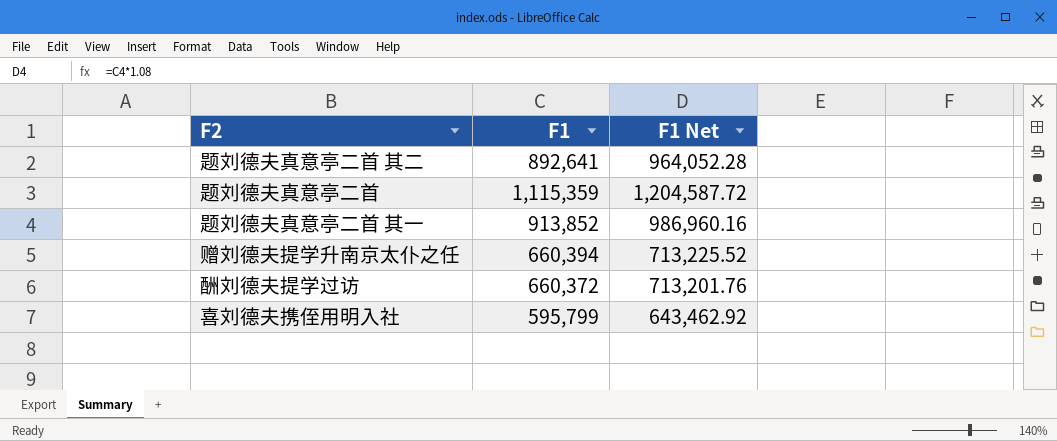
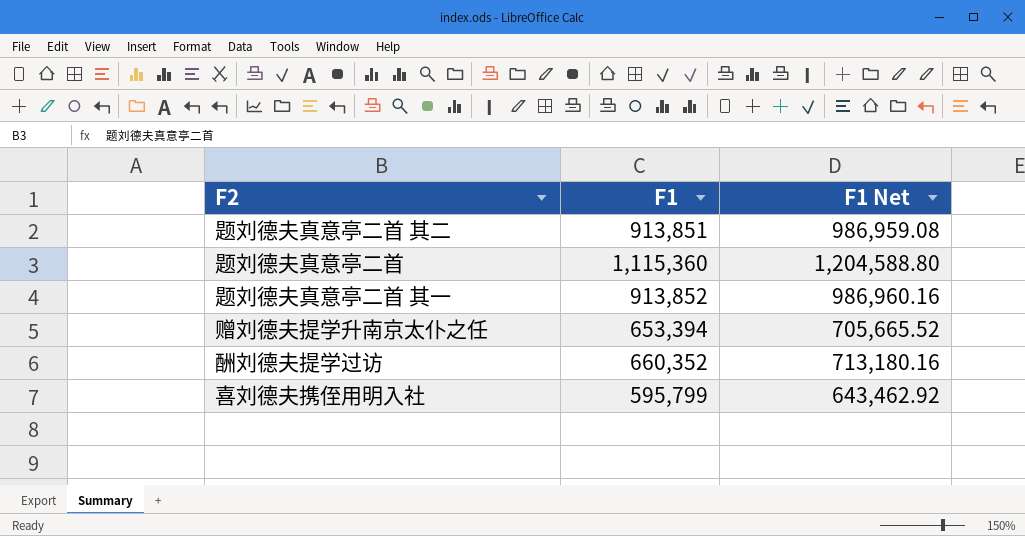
题刘德夫真意亭二首 其二 | F1: 892,641 -> 913,851
题刘德夫真意亭二首 其二 | F1 Net: 964,052.28 -> 986,959.08
题刘德夫真意亭二首 | F1: 1,115,359 -> 1,115,360
题刘德夫真意亭二首 | F1 Net: 1,204,587.72 -> 1,204,588.80
赠刘德夫提学升南京太仆之任 | F1: 660,394 -> 653,394
赠刘德夫提学升南京太仆之任 | F1 Net: 713,225.52 -> 705,665.52
酬刘德夫提学过访 | F1: 660,372 -> 660,352
酬刘德夫提学过访 | F1 Net: 713,201.76 -> 713,180.16

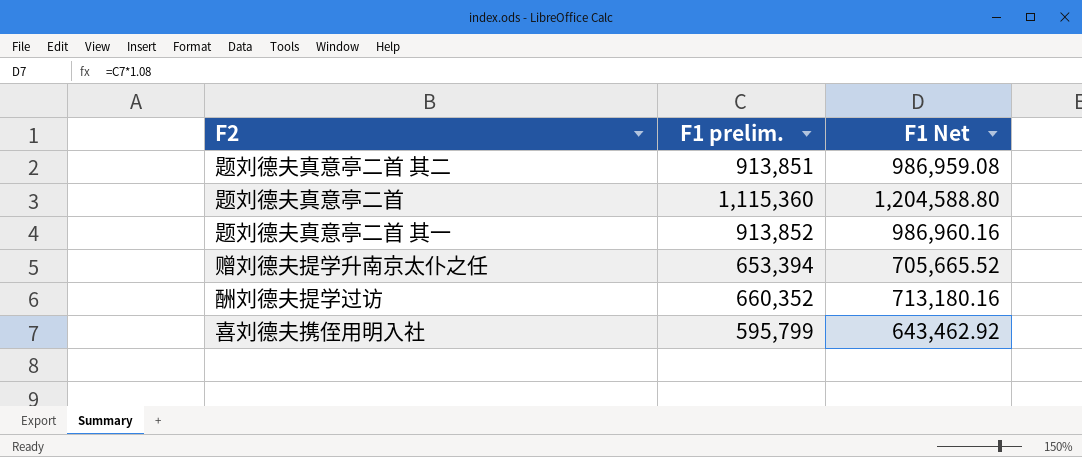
column name: F1 -> F1 prelim.

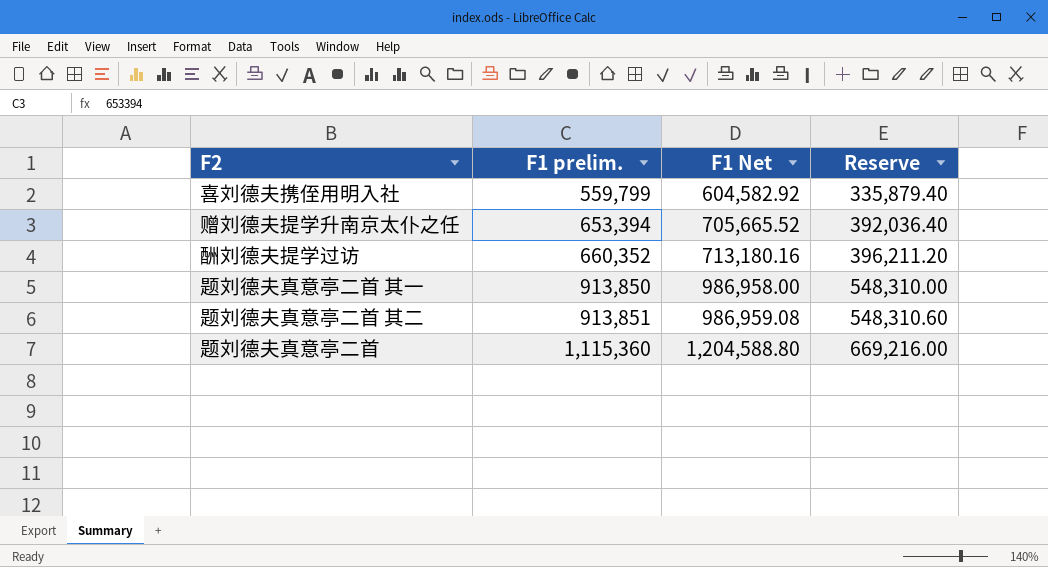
row order: none -> F1 prelim. ascending
column Reserve | formula: none -> [F1 prelim.] * 0.6
喜刘德夫携侄用明入社 | F1 prelim.: 595,799 -> 559,799
喜刘德夫携侄用明入社 | F1 Net: 643,462.92 -> 604,582.92
题刘德夫真意亭二首 其一 | F1 prelim.: 913,852 -> 913,850
题刘德夫真意亭二首 其一 | F1 Net: 986,960.16 -> 986,958.00

